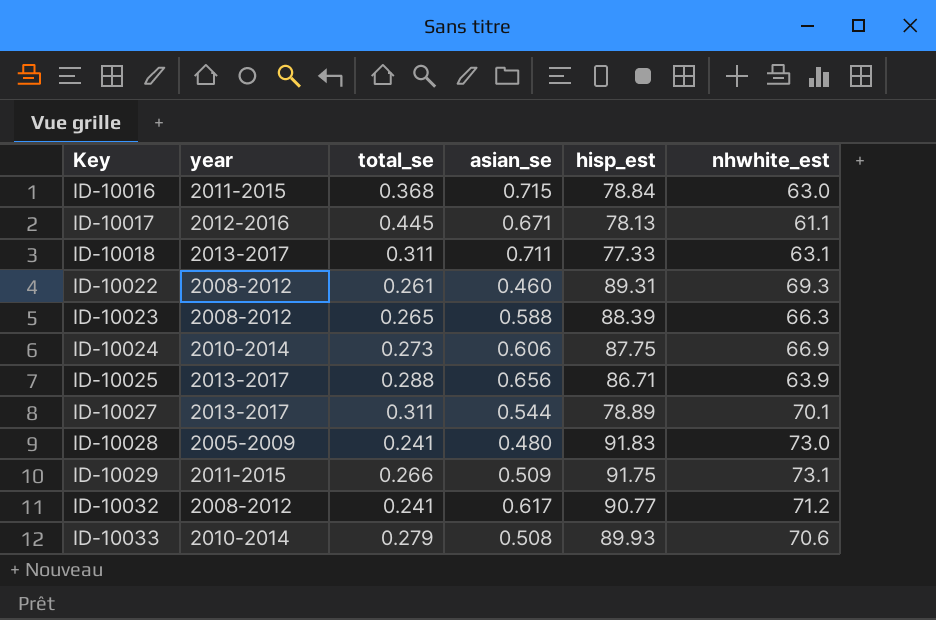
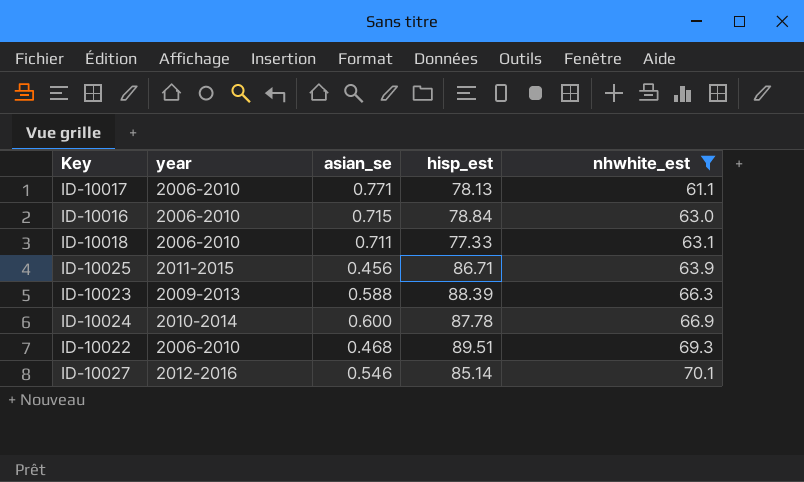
filter: none -> nhwhite_est <= 70.1
row order: Key ascending -> nhwhite_est ascending
column total_se | position: 3 -> none
ID-10017 | year: 2012-2016 -> 2006-2010
ID-10017 | asian_se: 0.671 -> 0.771
ID-10016 | year: 2011-2015 -> 2006-2010
ID-10018 | year: 2013-2017 -> 2006-2010
ID-10025 | year: 2013-2017 -> 2011-2015
ID-10025 | asian_se: 0.656 -> 0.456
ID-10023 | year: 2008-2012 -> 2009-2013
ID-10024 | asian_se: 0.606 -> 0.600
ID-10024 | hisp_est: 87.75 -> 87.78
ID-10022 | year: 2008-2012 -> 2006-2010
ID-10022 | asian_se: 0.460 -> 0.468
ID-10022 | hisp_est: 89.31 -> 89.51
ID-10027 | year: 2013-2017 -> 2012-2016
ID-10027 | asian_se: 0.544 -> 0.546
ID-10027 | hisp_est: 78.89 -> 85.14

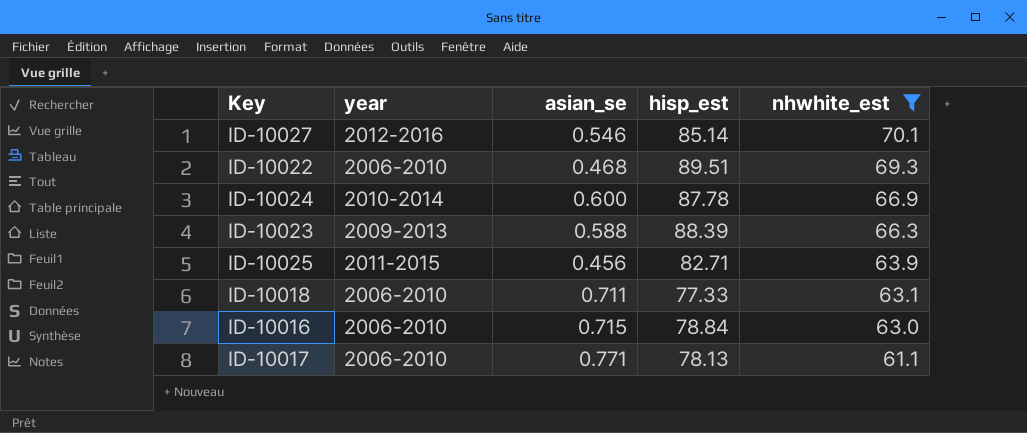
row order: nhwhite_est ascending -> nhwhite_est descending
ID-10025 | hisp_est: 86.71 -> 82.71

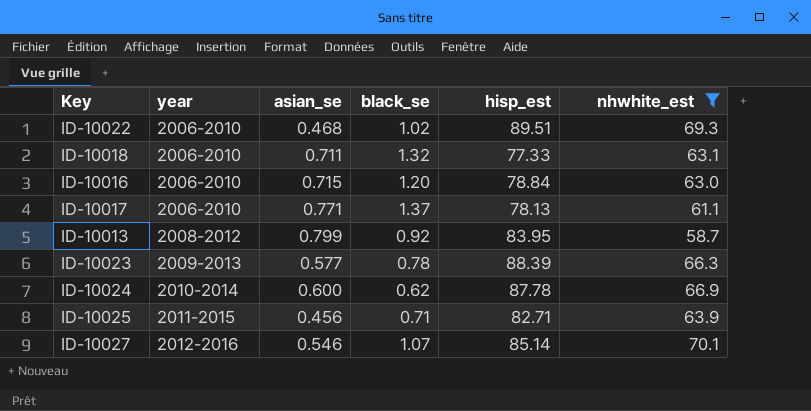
row order: nhwhite_est descending -> year ascending
column black_se | position: none -> 4
row ID-10013: none -> 2008-2012 | 0.799 | 0.92 | 83.95 | 58.7
ID-10023 | asian_se: 0.588 -> 0.577

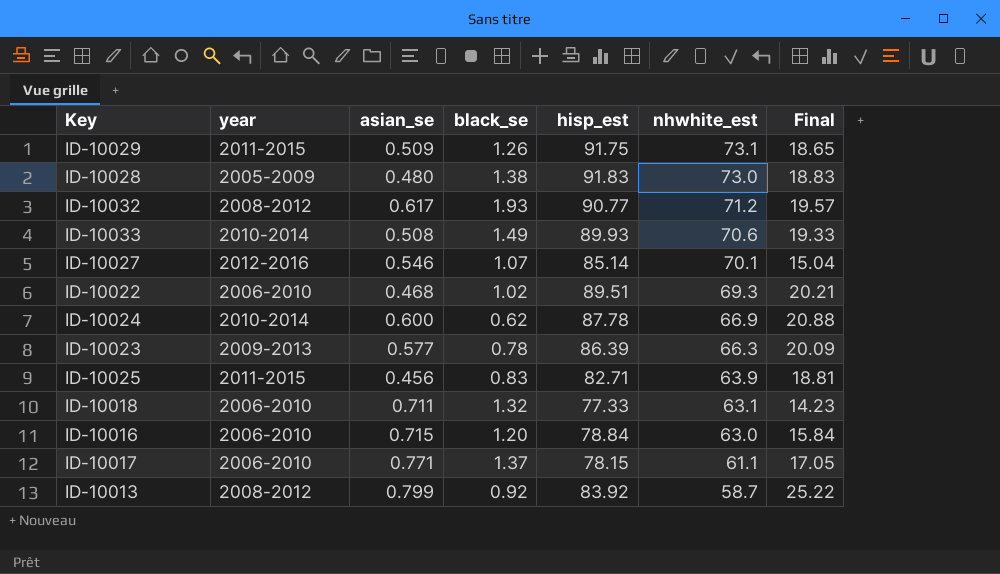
filter: nhwhite_est <= 70.1 -> none
row order: year ascending -> nhwhite_est descending
column Final | formula: none -> [hisp_est] - [nhwhite_est]
ID-10023 | hisp_est: 88.39 -> 86.39
ID-10025 | black_se: 0.71 -> 0.83
ID-10017 | hisp_est: 78.13 -> 78.15
ID-10013 | hisp_est: 83.95 -> 83.92

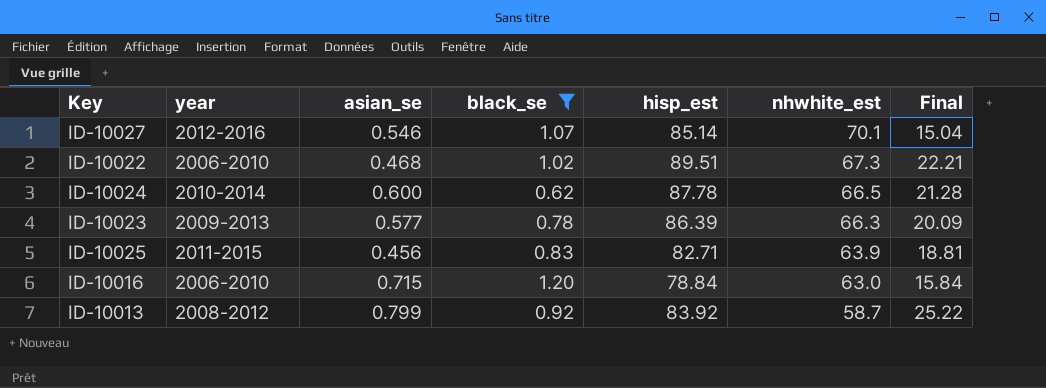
filter: none -> black_se <= 1.20
ID-10022 | nhwhite_est: 69.3 -> 67.3
ID-10022 | Final: 20.21 -> 22.21
ID-10024 | nhwhite_est: 66.9 -> 66.5
ID-10024 | Final: 20.88 -> 21.28

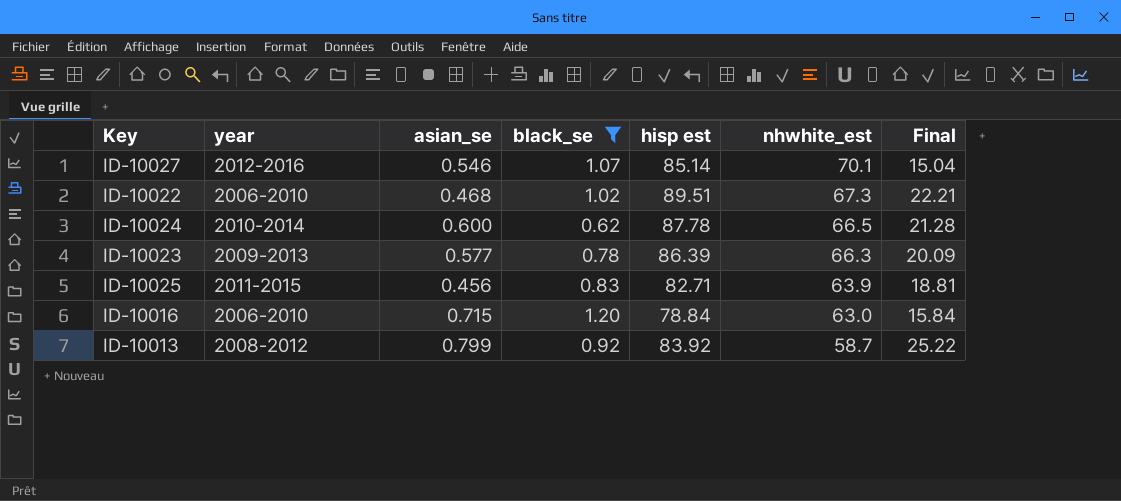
column name: hisp_est -> hisp est

